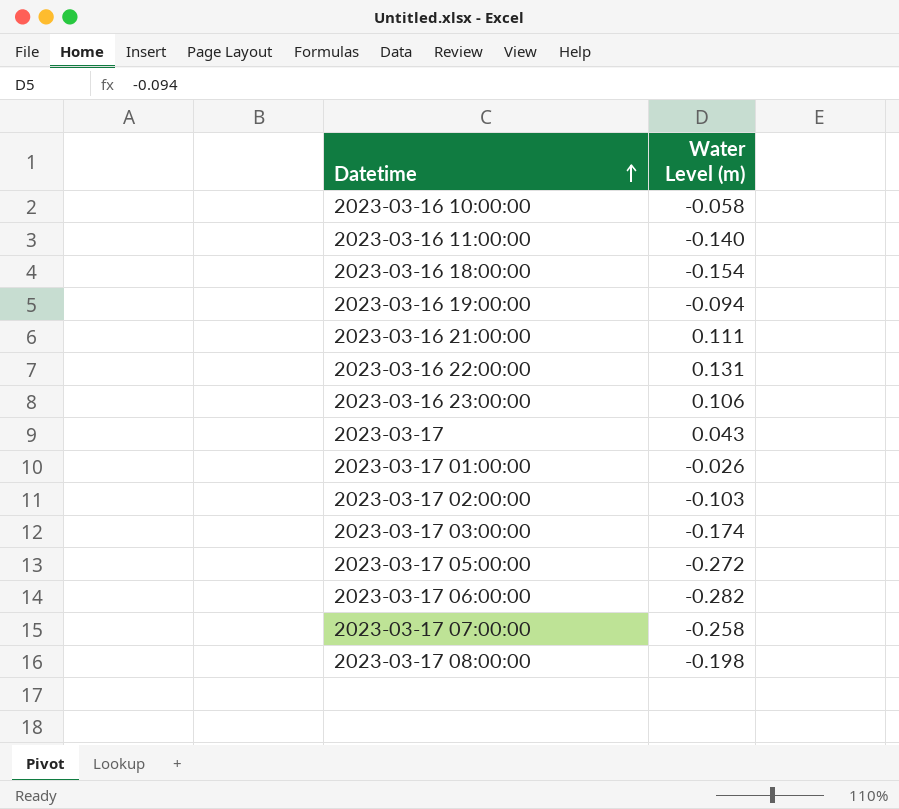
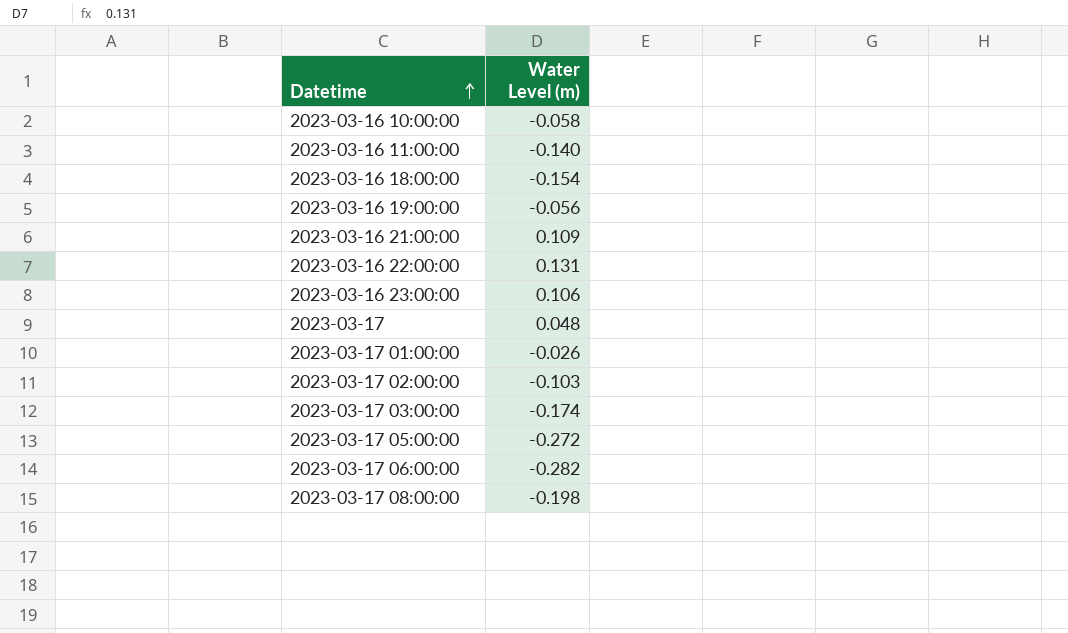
row 2023-03-17 07:00:00: -0.258 -> none
2023-03-16 19:00:00 | Water Level (m): -0.094 -> -0.056
2023-03-16 21:00:00 | Water Level (m): 0.111 -> 0.109
2023-03-17 | Water Level (m): 0.043 -> 0.048

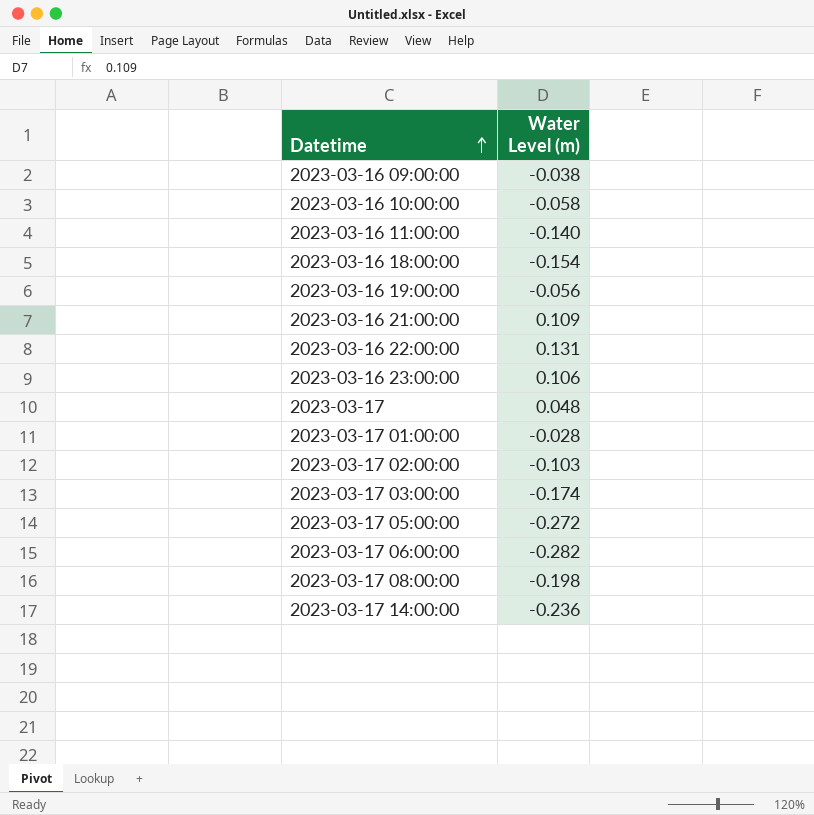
row 2023-03-16 09:00:00: none -> -0.038
2023-03-17 01:00:00 | Water Level (m): -0.026 -> -0.028
row 2023-03-17 14:00:00: none -> -0.236

